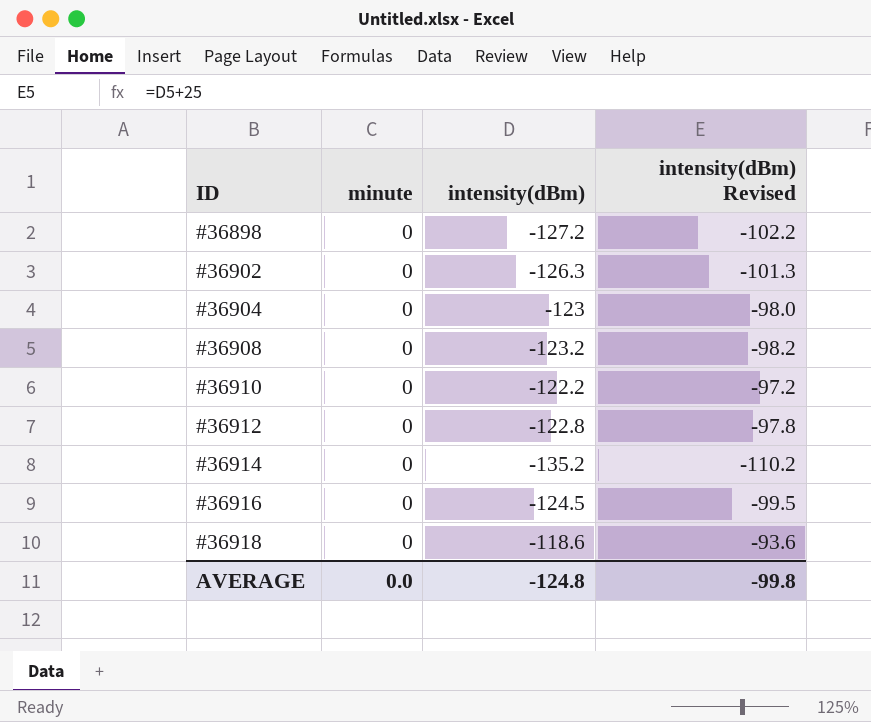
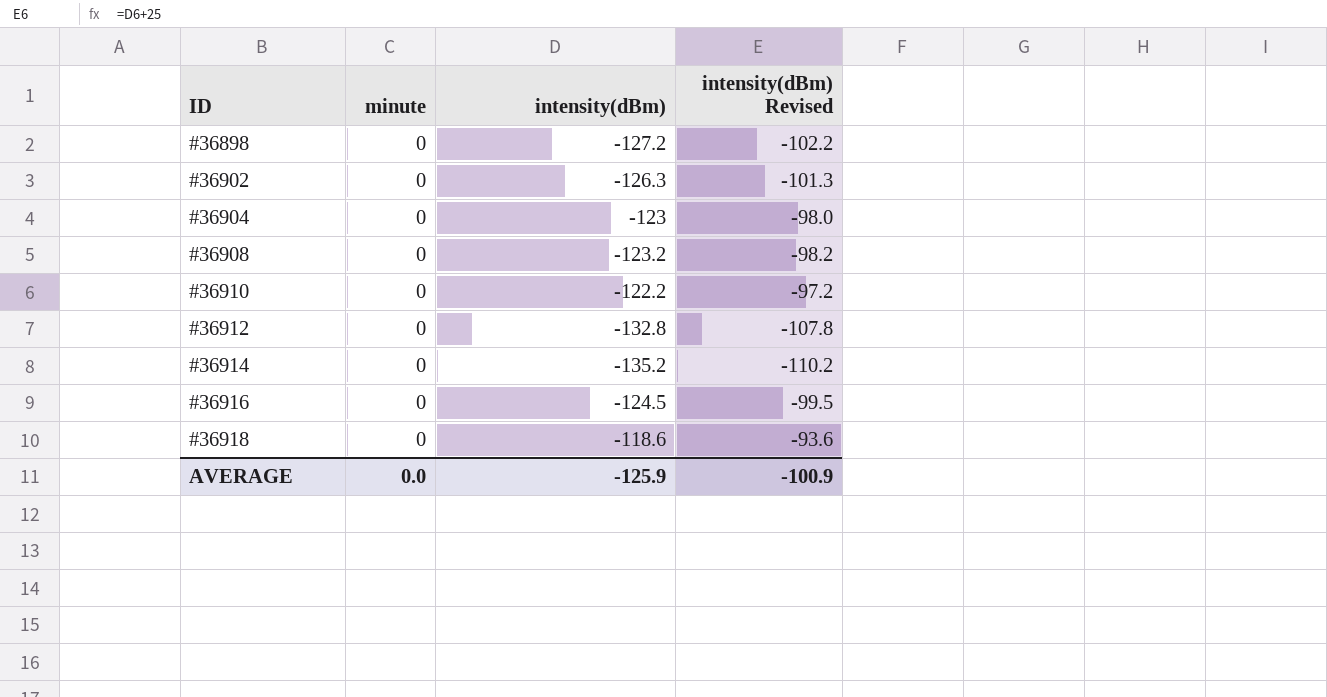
#36912 | intensity(dBm): -122.8 -> -132.8
#36912 | intensity(dBm) Revised: -97.8 -> -107.8
AVERAGE | intensity(dBm): -124.8 -> -125.9
AVERAGE | intensity(dBm) Revised: -99.8 -> -100.9

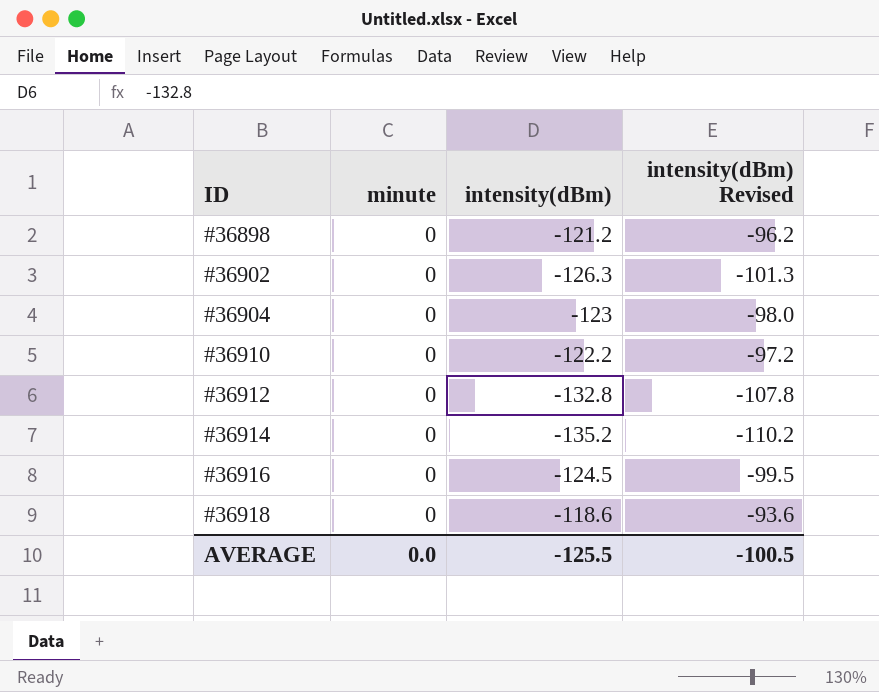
row #36908: 0 | -123.2 | -98.2 -> none
#36898 | intensity(dBm): -127.2 -> -121.2
#36898 | intensity(dBm) Revised: -102.2 -> -96.2
AVERAGE | intensity(dBm): -125.9 -> -125.5
AVERAGE | intensity(dBm) Revised: -100.9 -> -100.5

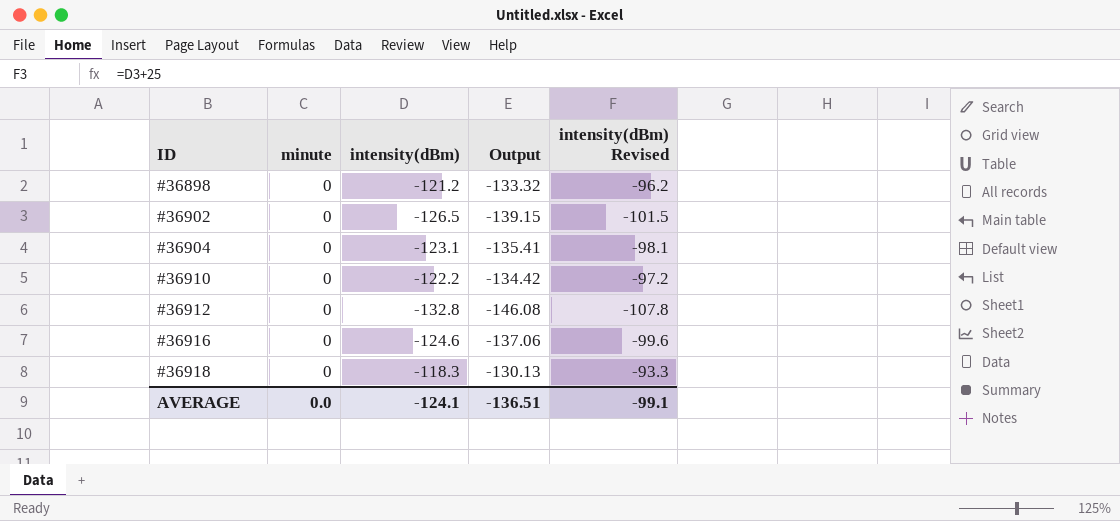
column Output | formula: none -> [intensity(dBm)] * 1.1
row #36914: 0 | -135.2 | -110.2 -> none
#36902 | intensity(dBm): -126.3 -> -126.5
#36902 | intensity(dBm) Revised: -101.3 -> -101.5
#36904 | intensity(dBm): -123 -> -123.1
#36904 | intensity(dBm) Revised: -98.0 -> -98.1
#36916 | intensity(dBm): -124.5 -> -124.6
#36916 | intensity(dBm) Revised: -99.5 -> -99.6
#36918 | intensity(dBm): -118.6 -> -118.3
#36918 | intensity(dBm) Revised: -93.6 -> -93.3
AVERAGE | intensity(dBm): -125.5 -> -124.1
AVERAGE | intensity(dBm) Revised: -100.5 -> -99.1

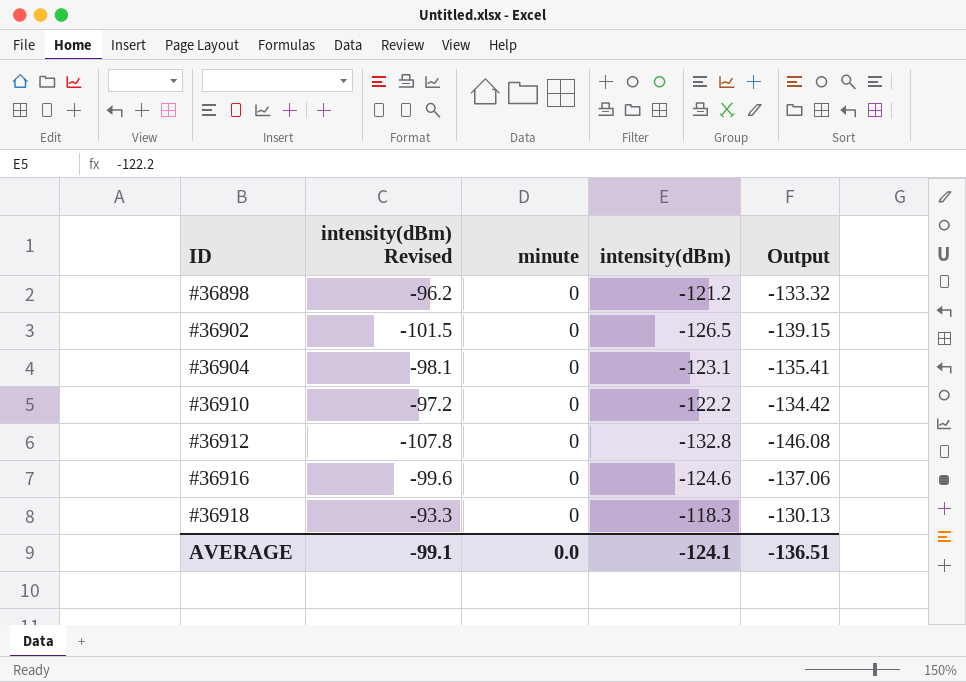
column intensity(dBm) Revised | position: 5 -> 2

